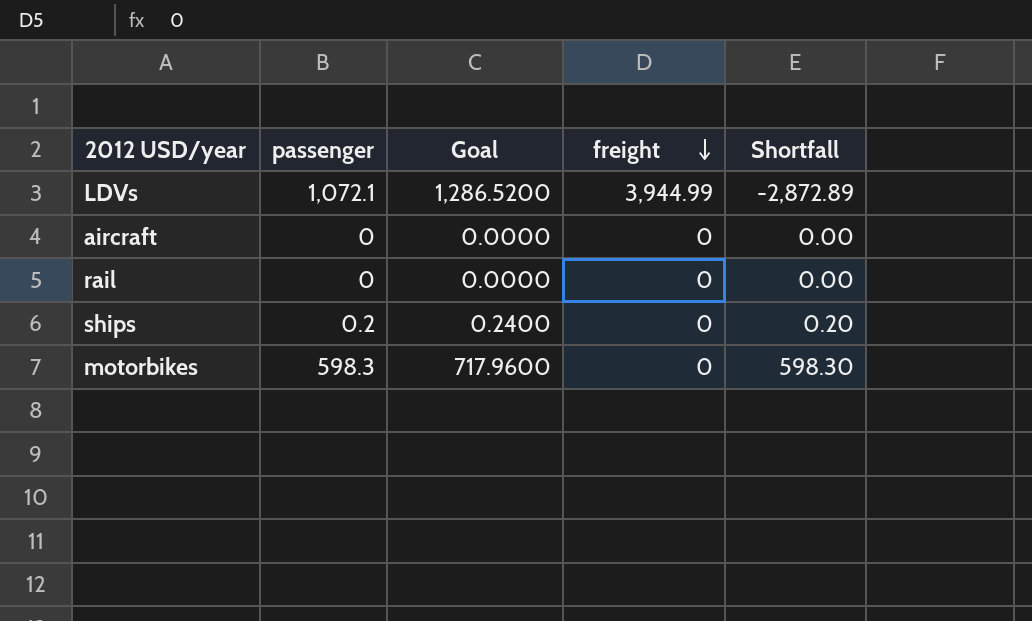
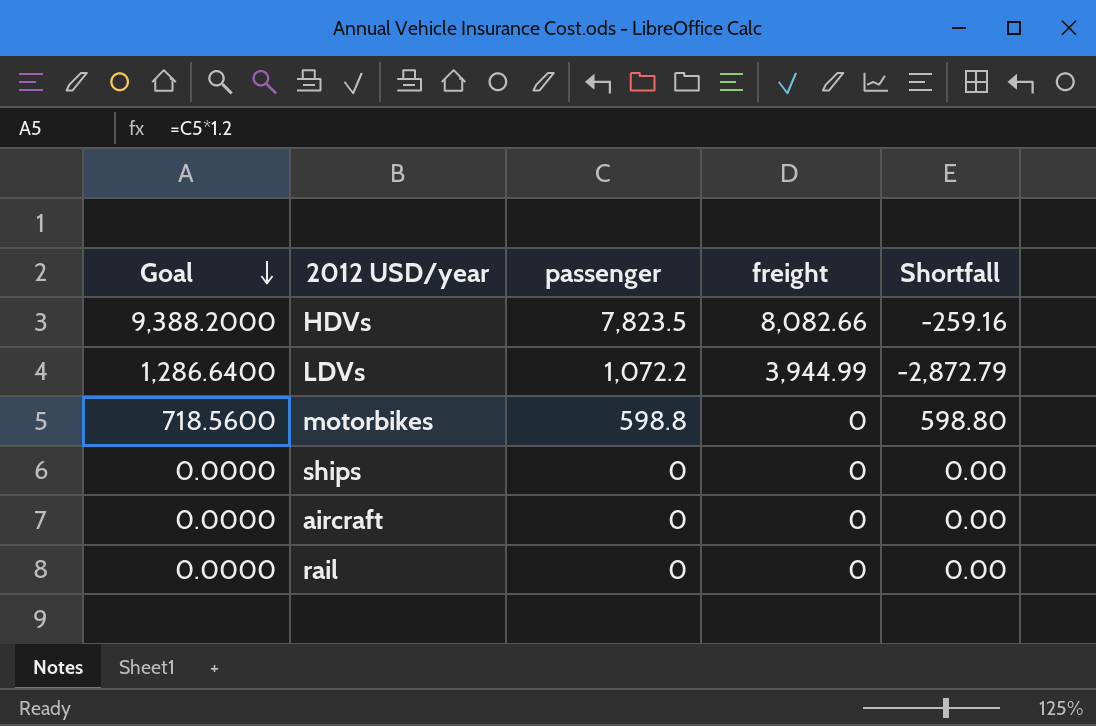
row order: freight descending -> Goal descending
column Goal | position: 3 -> 1
row HDVs: none -> 9,388.2000 | 7,823.5 | 8,082.66 | -259.16
LDVs | Goal: 1,286.5200 -> 1,286.6400
LDVs | passenger: 1,072.1 -> 1,072.2
LDVs | Shortfall: -2,872.89 -> -2,872.79
motorbikes | Goal: 717.9600 -> 718.5600
motorbikes | passenger: 598.3 -> 598.8
motorbikes | Shortfall: 598.30 -> 598.80
ships | Goal: 0.2400 -> 0.0000
ships | passenger: 0.2 -> 0
ships | Shortfall: 0.20 -> 0.00

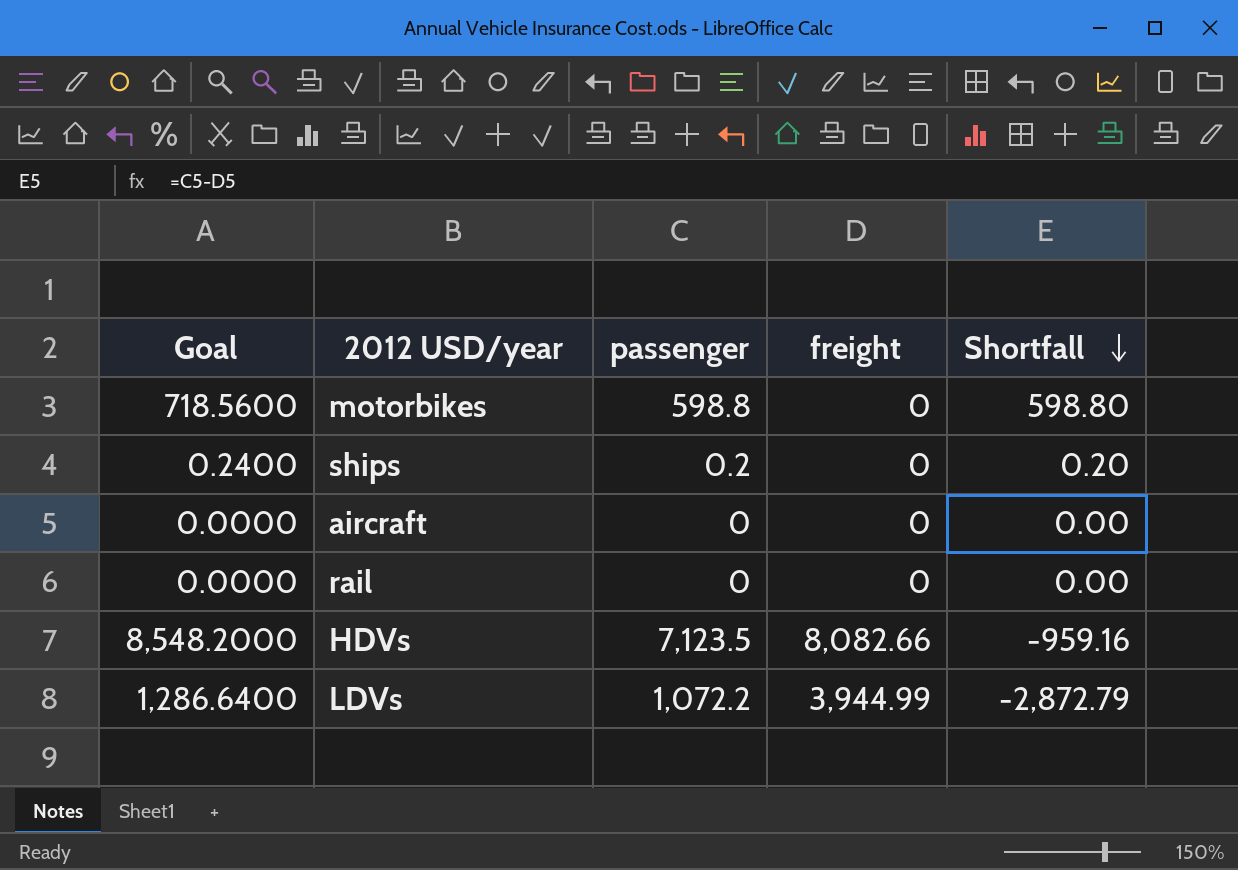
row order: Goal descending -> Shortfall descending
ships | Goal: 0.0000 -> 0.2400
ships | passenger: 0 -> 0.2
ships | Shortfall: 0.00 -> 0.20
HDVs | Goal: 9,388.2000 -> 8,548.2000
HDVs | passenger: 7,823.5 -> 7,123.5
HDVs | Shortfall: -259.16 -> -959.16

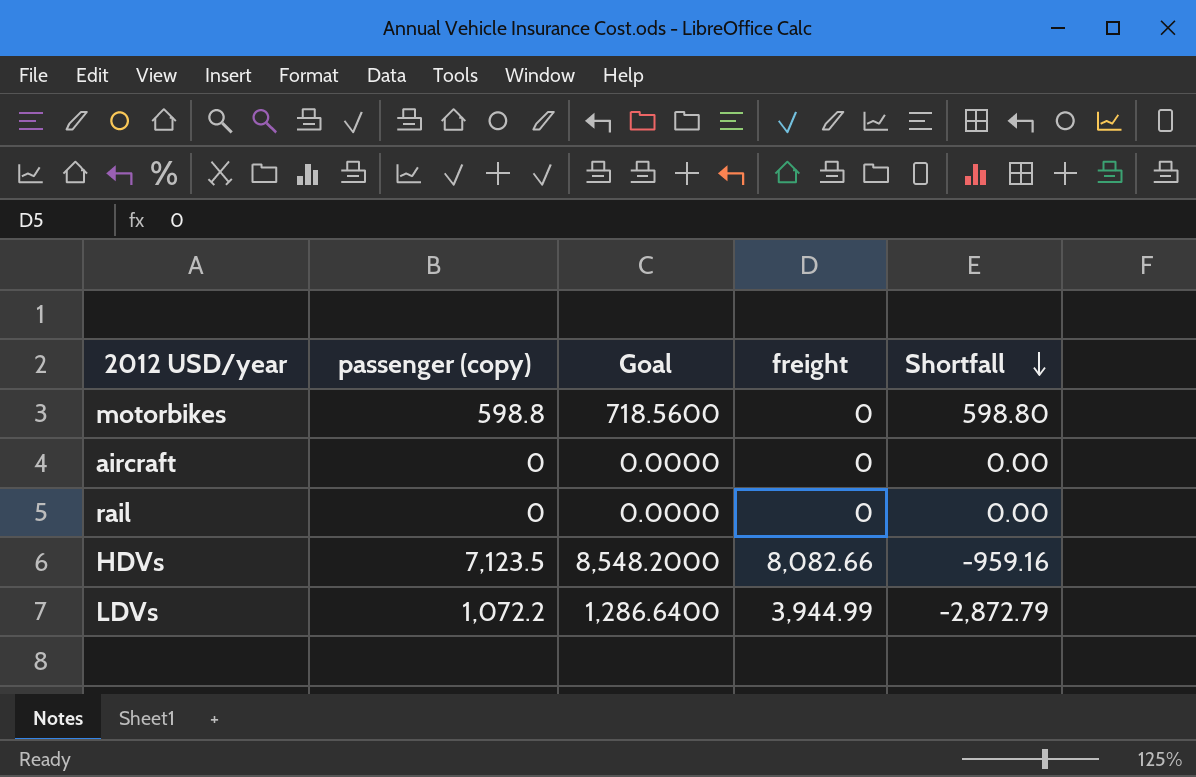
column name: passenger -> passenger (copy)
column Goal | position: 1 -> 3
row ships: 0.2400 | 0.2 | 0 | 0.20 -> none

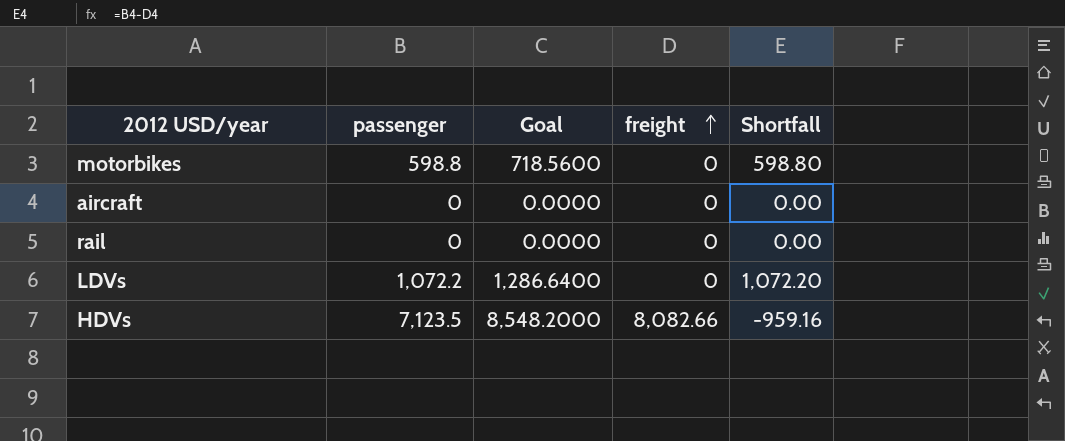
row order: Shortfall descending -> freight ascending
column name: passenger (copy) -> passenger
LDVs | freight: 3,944.99 -> 0
LDVs | Shortfall: -2,872.79 -> 1,072.20

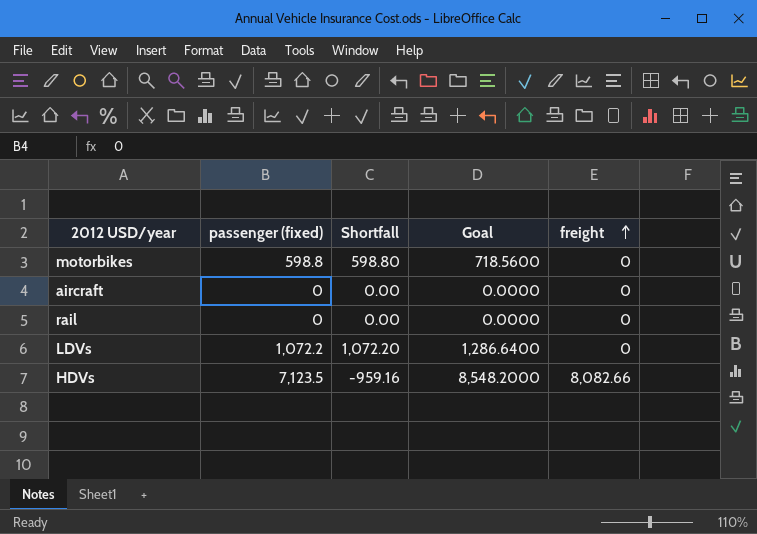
column name: passenger -> passenger (fixed)
column Shortfall | position: 5 -> 3

